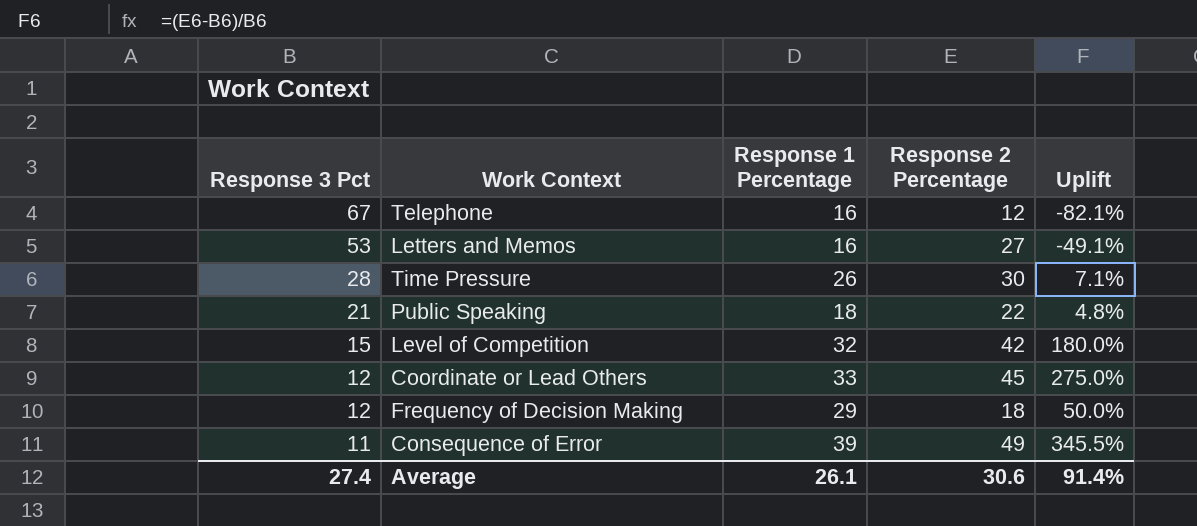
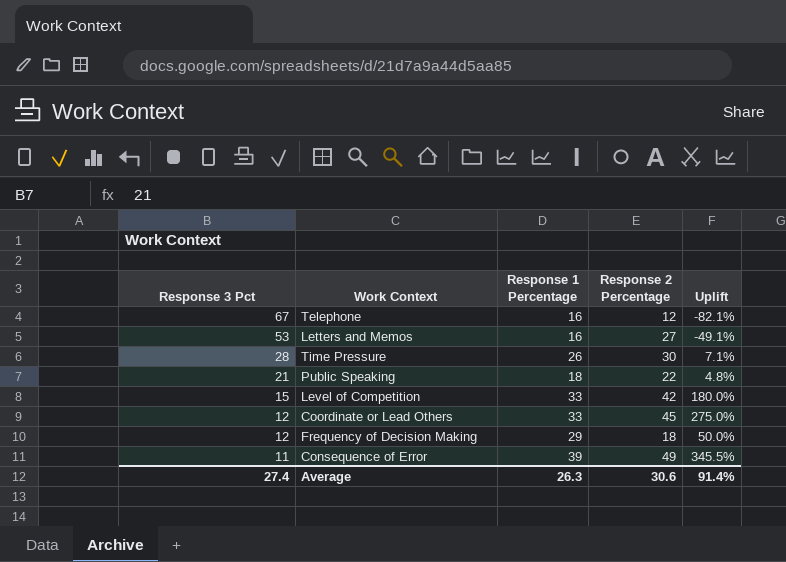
Level of Competition | Response 1 Percentage: 32 -> 33
Average | Response 1 Percentage: 26.1 -> 26.3

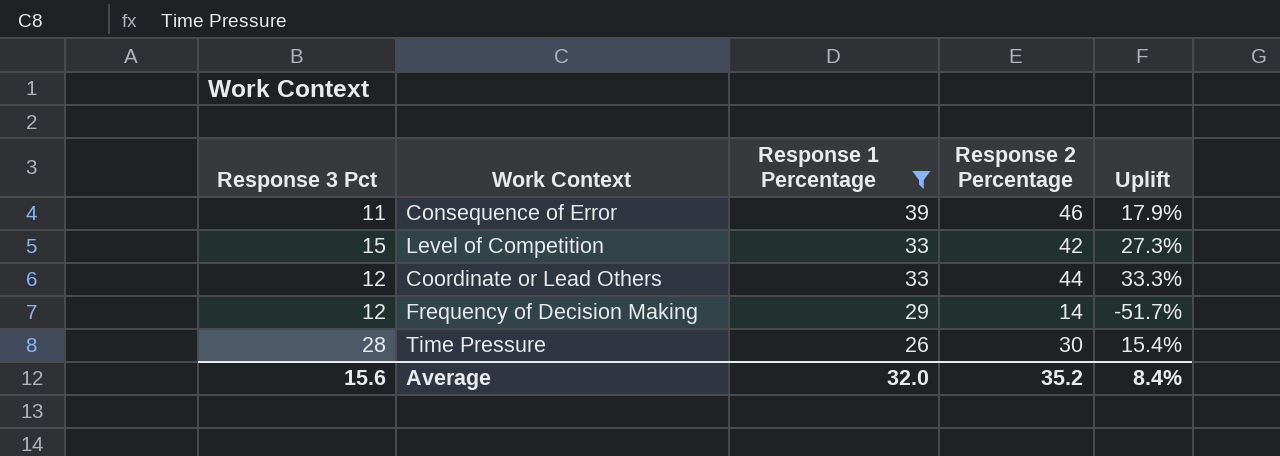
filter: none -> Response 1 Percentage >= 26
row order: Response 3 Pct descending -> Response 1 Percentage descending
column Uplift | formula: ([Response 2 Percentage] - [Response 3 Pct]) / [Response 3 Pct] -> ([Response 2 Percentage] - [Response 1 Percentage]) / [Response 1 Percentage]
Consequence of Error | Response 2 Percentage: 49 -> 46
Coordinate or Lead Others | Response 2 Percentage: 45 -> 44
Frequency of Decision Making | Response 2 Percentage: 18 -> 14
Average | Response 3 Pct: 27.4 -> 15.6
Average | Response 1 Percentage: 26.3 -> 32.0
Average | Response 2 Percentage: 30.6 -> 35.2
Average | Uplift: 91.4% -> 8.4%

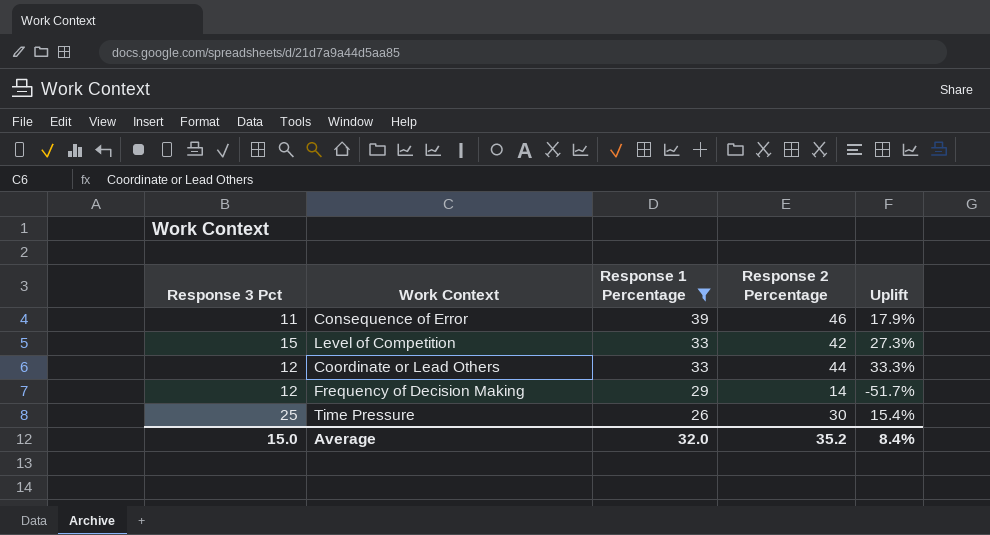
Time Pressure | Response 3 Pct: 28 -> 25
Average | Response 3 Pct: 15.6 -> 15.0

